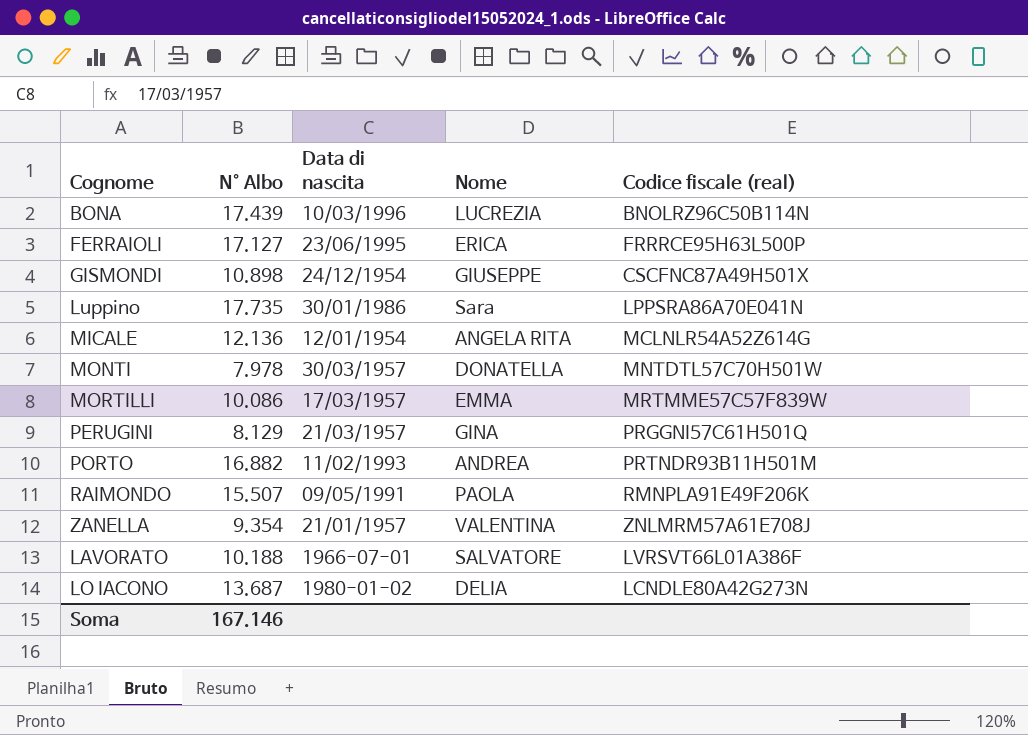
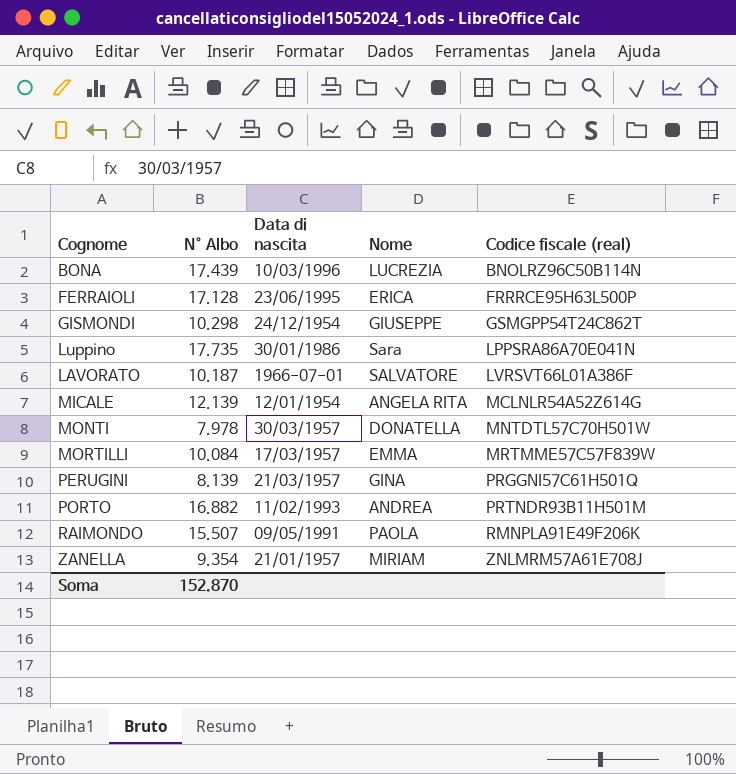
row order: none -> Codice fiscale (real) ascending
row LO IACONO: 13.687 | 1980-01-02 | DELIA | LCNDLE80A42G273N -> none
FERRAIOLI | N° Albo: 17.127 -> 17.128
GISMONDI | N° Albo: 10.898 -> 10.298
GISMONDI | Codice fiscale (real): CSCFNC87A49H501X -> GSMGPP54T24C862T
LAVORATO | N° Albo: 10.188 -> 10.187
MICALE | N° Albo: 12.136 -> 12.139
MORTILLI | N° Albo: 10.086 -> 10.084
PERUGINI | N° Albo: 8.129 -> 8.139
ZANELLA | Nome: VALENTINA -> MIRIAM
Soma | N° Albo: 167.146 -> 152.870

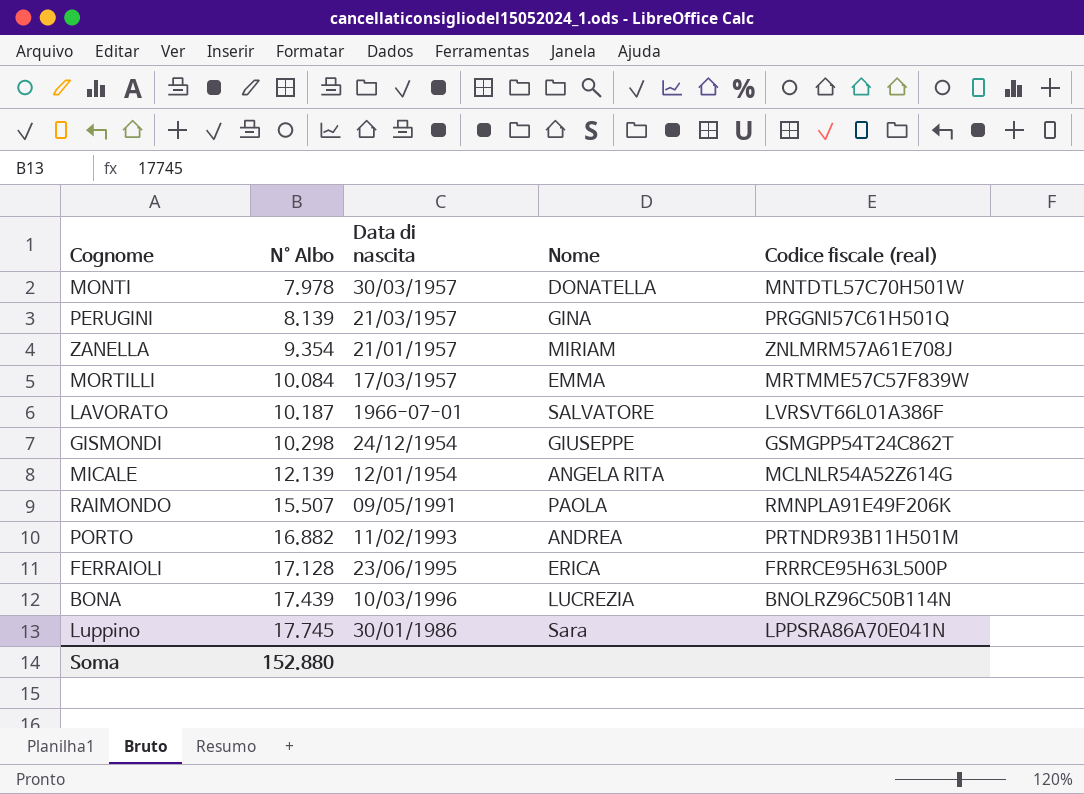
row order: Codice fiscale (real) ascending -> N° Albo ascending
Luppino | N° Albo: 17.735 -> 17.745
Soma | N° Albo: 152.870 -> 152.880

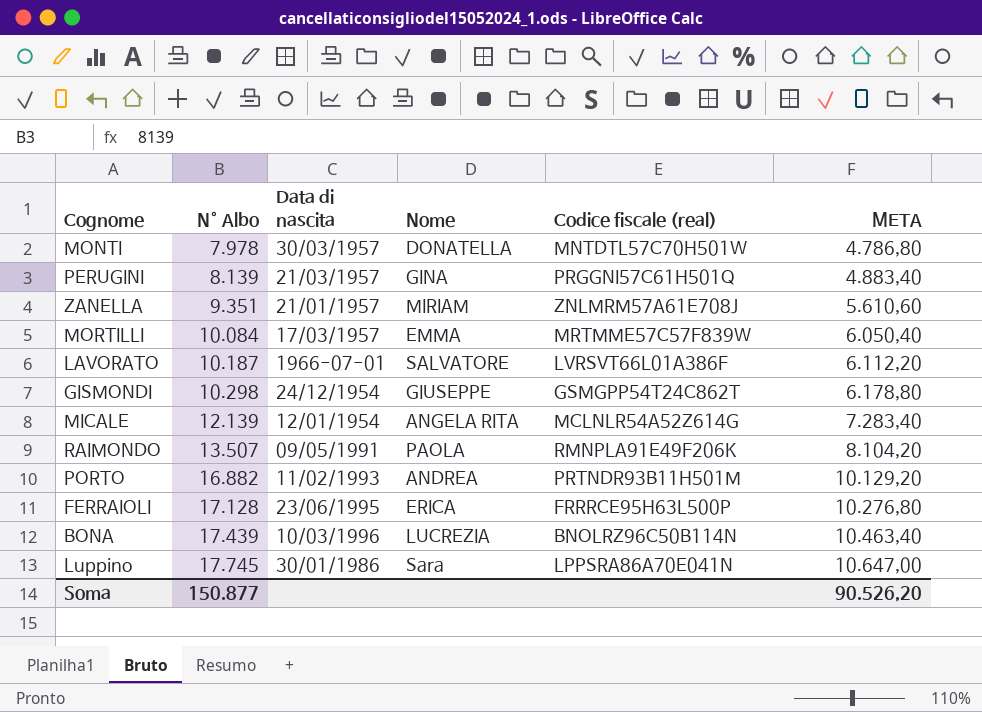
column META | formula: none -> [N° Albo] * 0,6
ZANELLA | N° Albo: 9.354 -> 9.351
RAIMONDO | N° Albo: 15.507 -> 13.507
Soma | N° Albo: 152.880 -> 150.877

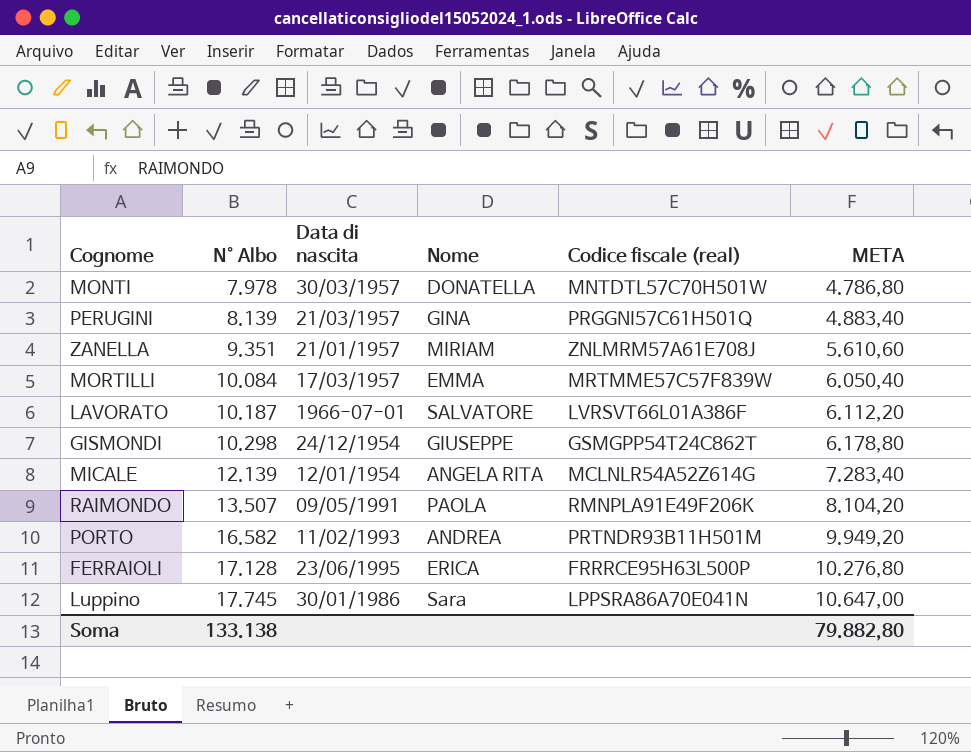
row BONA: 17.439 | 10/03/1996 | LUCREZIA | BNOLRZ96C50B114N | 10.463,40 -> none
PORTO | N° Albo: 16.882 -> 16.582
PORTO | META: 10.129,20 -> 9.949,20
Soma | N° Albo: 150.877 -> 133.138
Soma | META: 90.526,20 -> 79.882,80

